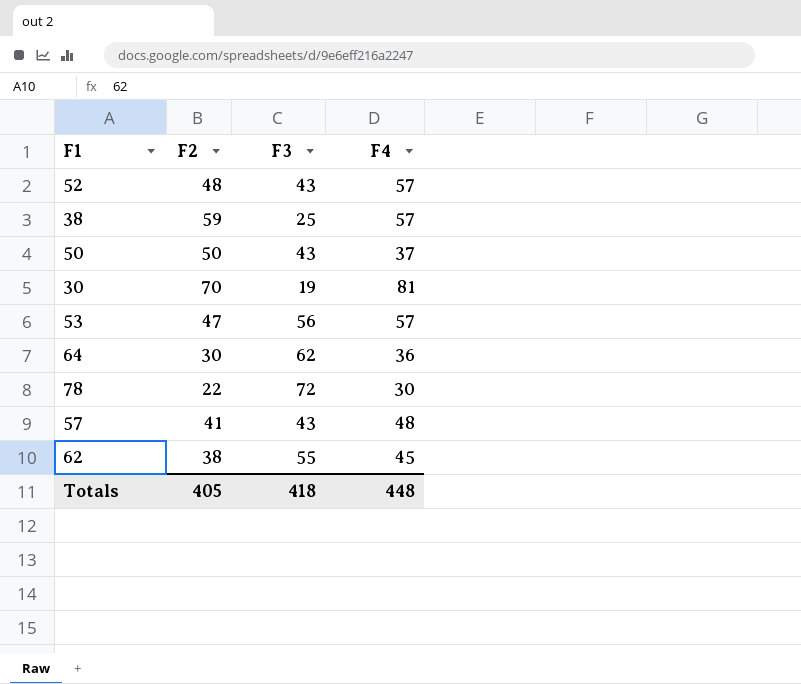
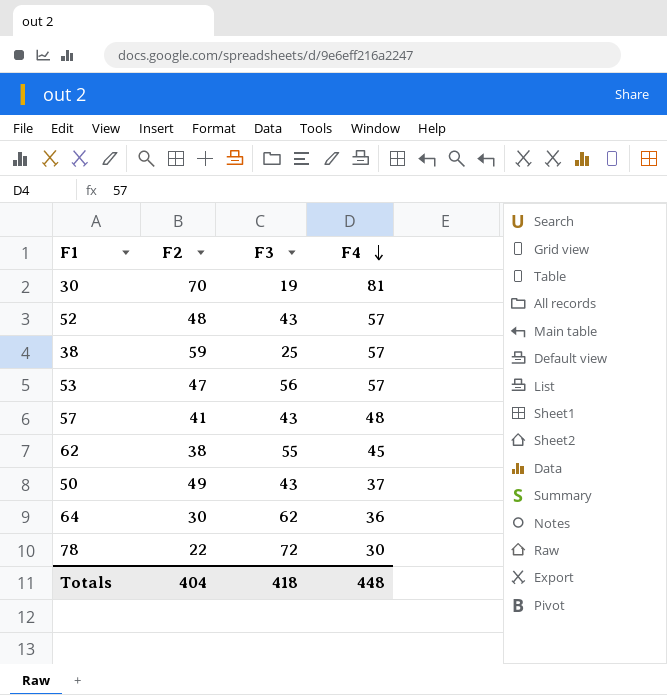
row order: none -> F4 descending
50 | F2: 50 -> 49
Totals | F2: 405 -> 404

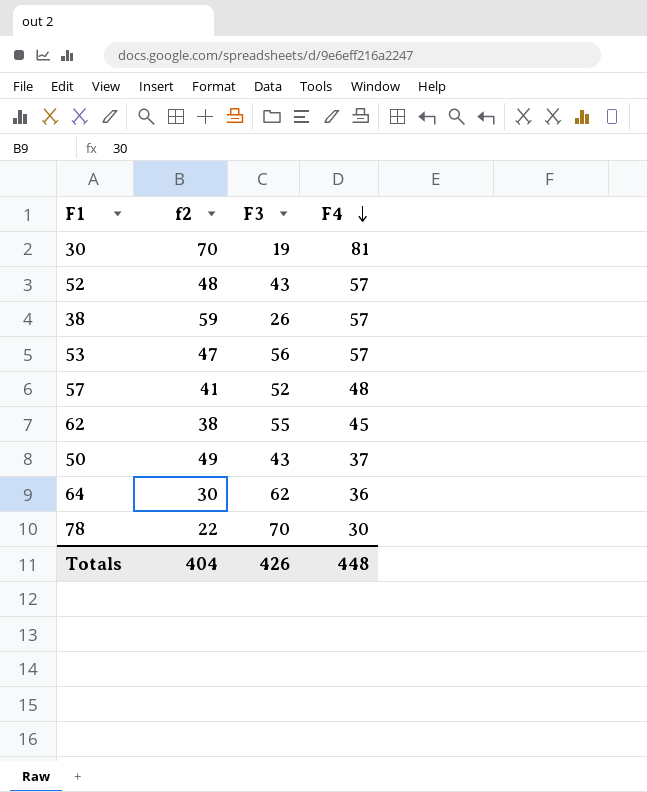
column name: F2 -> f2
38 | F3: 25 -> 26
57 | F3: 43 -> 52
78 | F3: 72 -> 70
Totals | F3: 418 -> 426

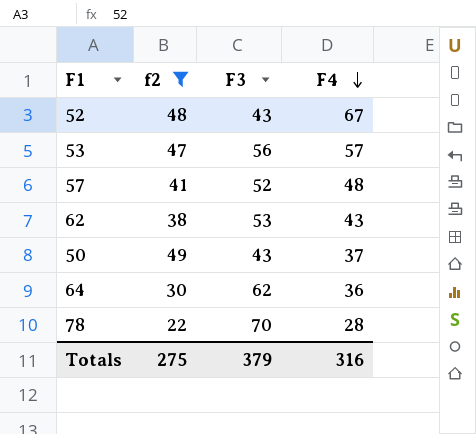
filter: none -> f2 <= 49
52 | F4: 57 -> 67
62 | F3: 55 -> 53
62 | F4: 45 -> 43
78 | F4: 30 -> 28
Totals | f2: 404 -> 275
Totals | F3: 426 -> 379
Totals | F4: 448 -> 316

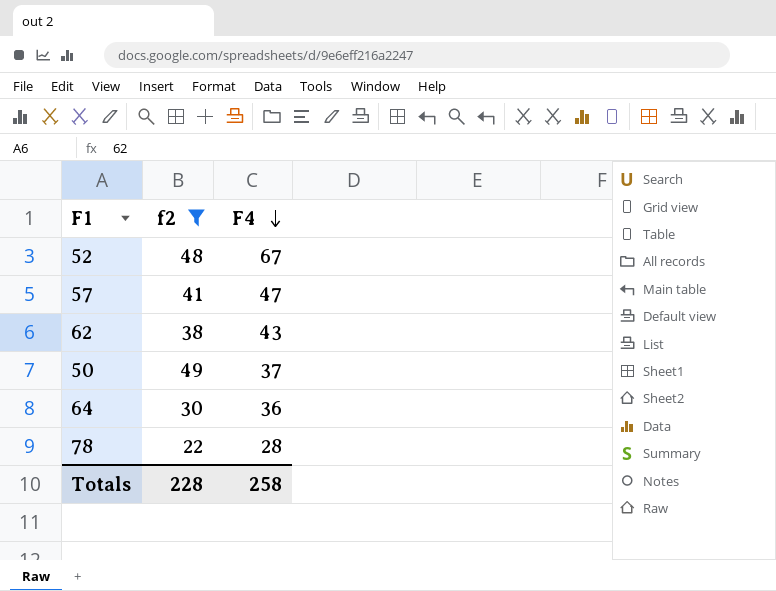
column F3 | position: 3 -> none
row 53: 47 | 56 | 57 -> none
57 | F4: 48 -> 47
Totals | f2: 275 -> 228
Totals | F4: 316 -> 258

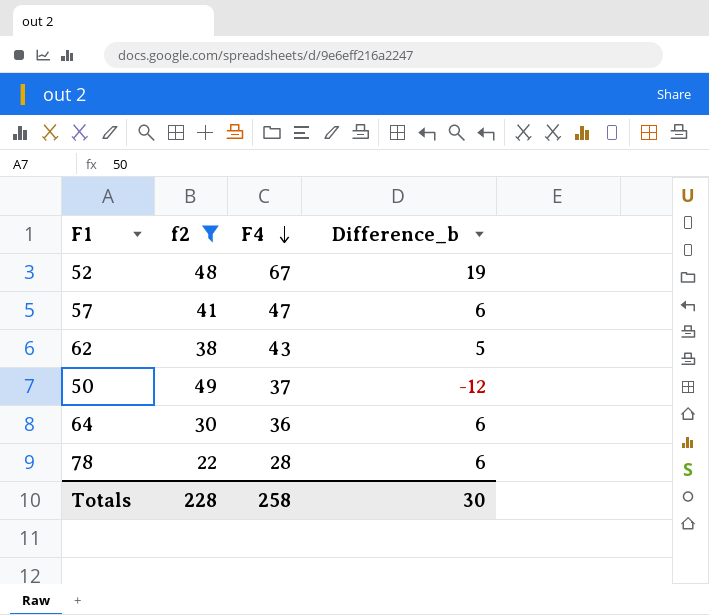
column Difference_b | formula: none -> [F4] - [f2]

